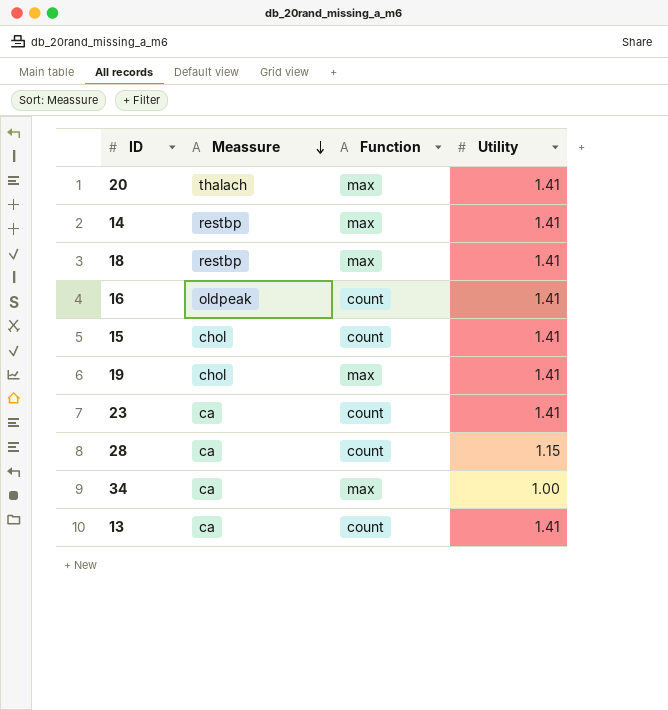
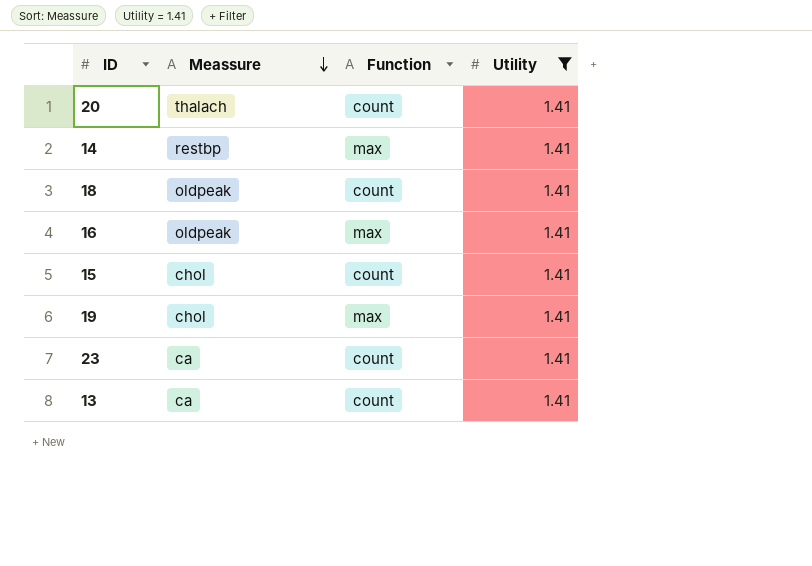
filter: none -> Utility = 1.41
20 | Function: max -> count
18 | Meassure: restbp -> oldpeak
18 | Function: max -> count
16 | Function: count -> max

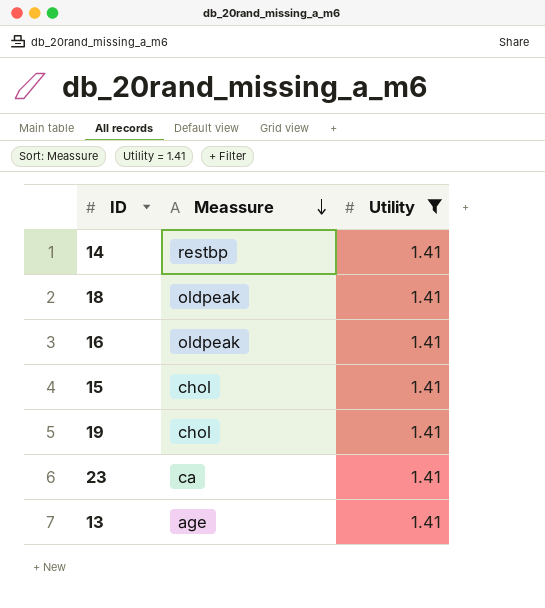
column Function | position: 3 -> none
row 20: thalach | count | 1.41 -> none
13 | Meassure: ca -> age

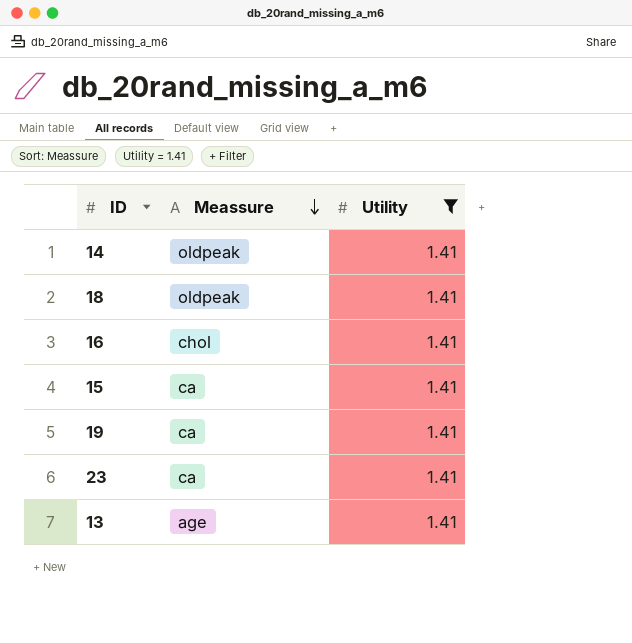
14 | Meassure: restbp -> oldpeak
16 | Meassure: oldpeak -> chol
15 | Meassure: chol -> ca
19 | Meassure: chol -> ca

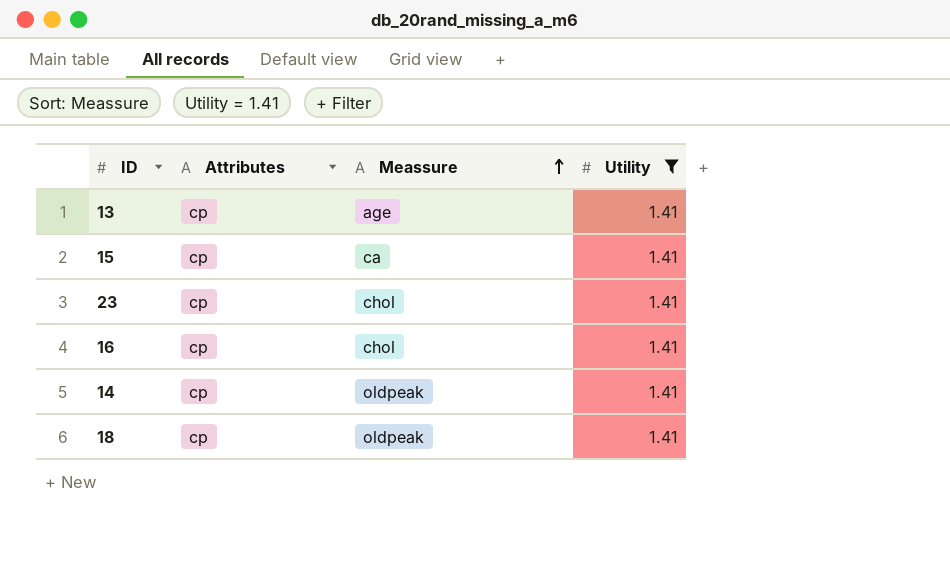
row order: Meassure descending -> Meassure ascending
column Attributes | position: none -> 2
row 19: ca | 1.41 -> none
23 | Meassure: ca -> chol

